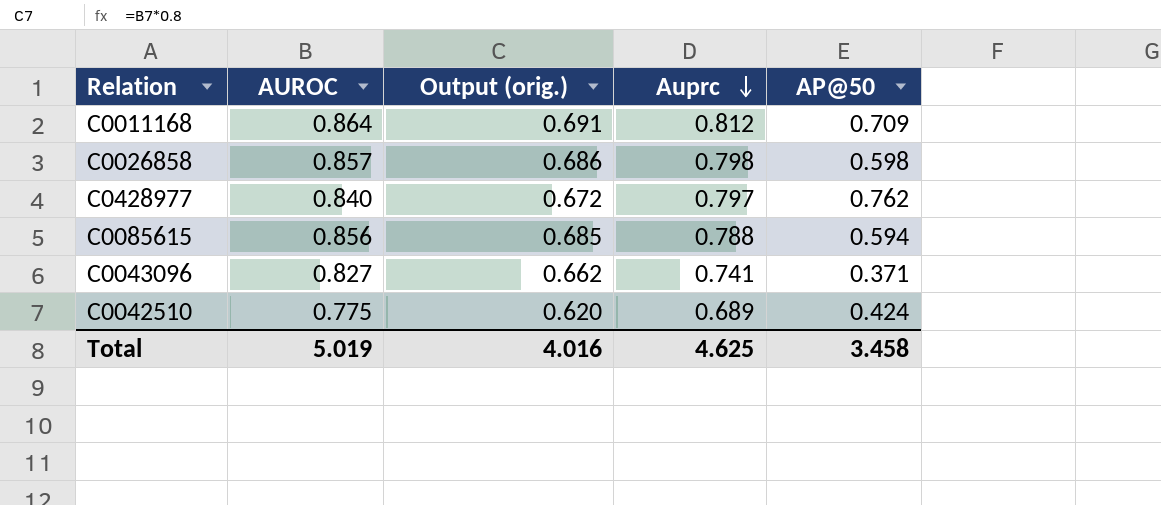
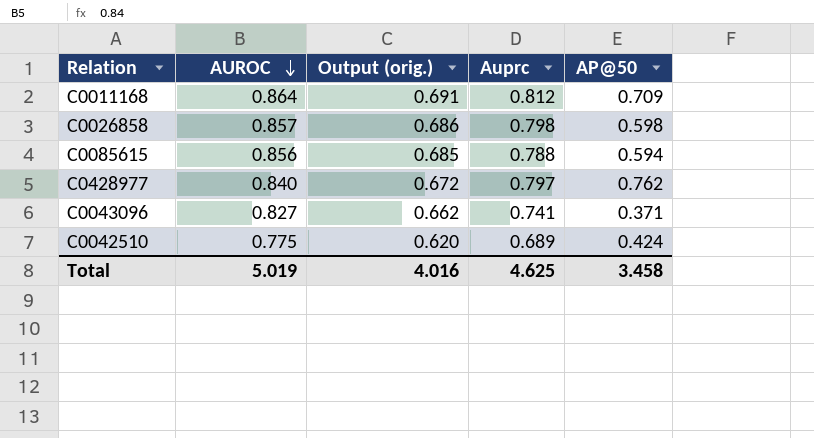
row order: Auprc descending -> AUROC descending

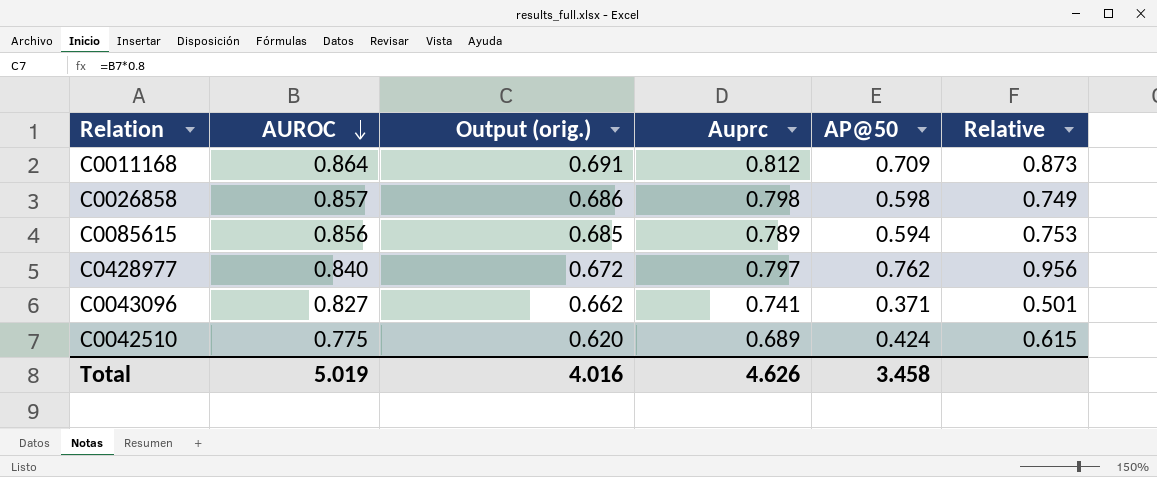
column Relative | formula: none -> [AP@50] / [Auprc]
C0085615 | Auprc: 0.788 -> 0.789
Total | Auprc: 4.625 -> 4.626

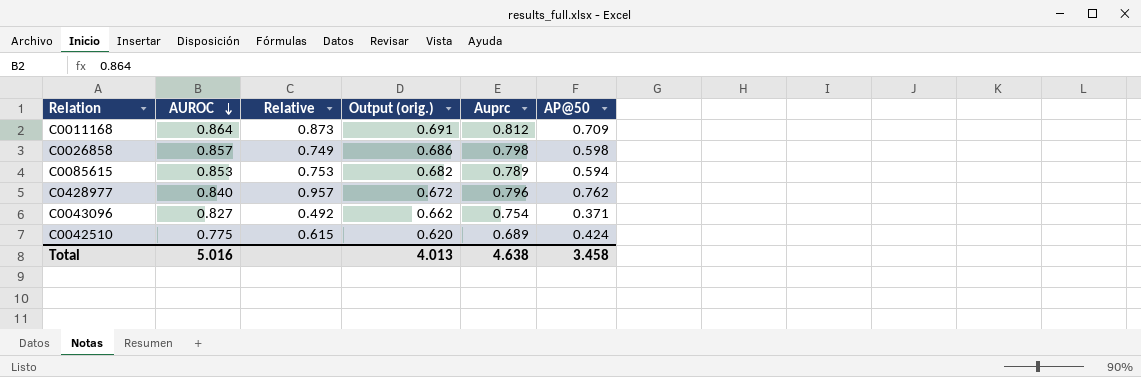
column Relative | position: 6 -> 3
C0085615 | AUROC: 0.856 -> 0.853
C0085615 | Output (orig.): 0.685 -> 0.682
C0428977 | Relative: 0.956 -> 0.957
C0428977 | Auprc: 0.797 -> 0.796
C0043096 | Relative: 0.501 -> 0.492
C0043096 | Auprc: 0.741 -> 0.754
Total | AUROC: 5.019 -> 5.016
Total | Output (orig.): 4.016 -> 4.013
Total | Auprc: 4.626 -> 4.638

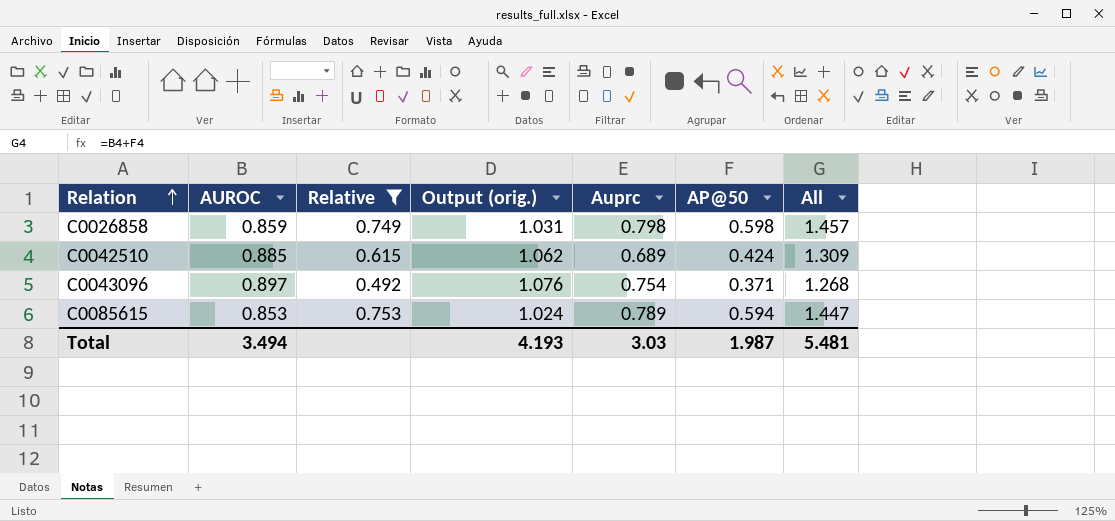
filter: none -> Relative <= 0.753
row order: AUROC descending -> Relation ascending
column Output (orig.) | formula: [AUROC] * 0.8 -> [AUROC] * 1.2
column All | formula: none -> [AUROC] + [AP@50]
C0026858 | AUROC: 0.857 -> 0.859
C0042510 | AUROC: 0.775 -> 0.885
C0043096 | AUROC: 0.827 -> 0.897
Total | AUROC: 5.016 -> 3.494
Total | Output (orig.): 4.013 -> 4.193
Total | Auprc: 4.638 -> 3.03
Total | AP@50: 3.458 -> 1.987

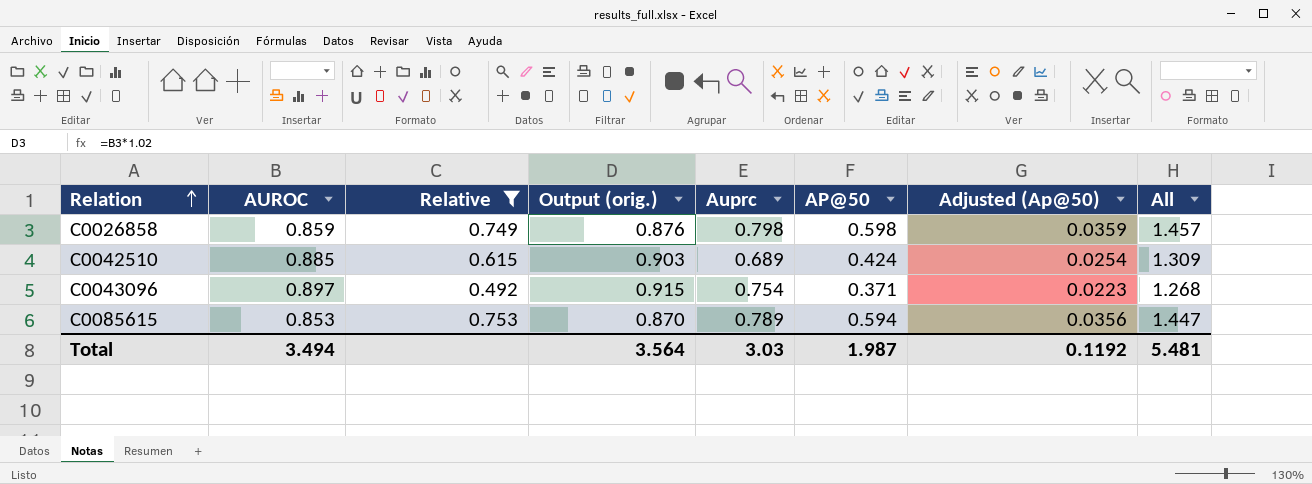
column Output (orig.) | formula: [AUROC] * 1.2 -> [AUROC] * 1.02
column Adjusted (Ap@50) | formula: none -> [AP@50] * 0.06
Total | Output (orig.): 4.193 -> 3.564

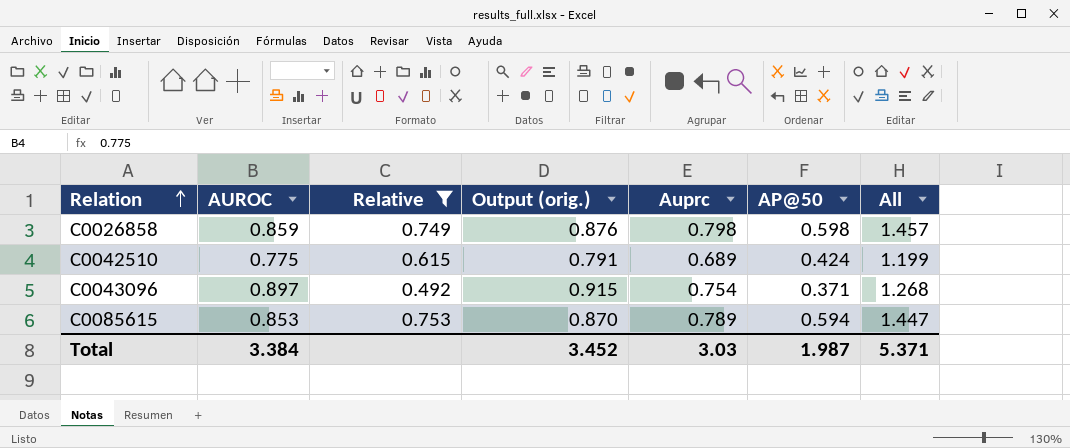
column Adjusted (Ap@50) | formula: [AP@50] * 0.06 -> none
C0042510 | AUROC: 0.885 -> 0.775
C0042510 | Output (orig.): 0.903 -> 0.791
C0042510 | All: 1.309 -> 1.199
Total | AUROC: 3.494 -> 3.384
Total | Output (orig.): 3.564 -> 3.452
Total | All: 5.481 -> 5.371

